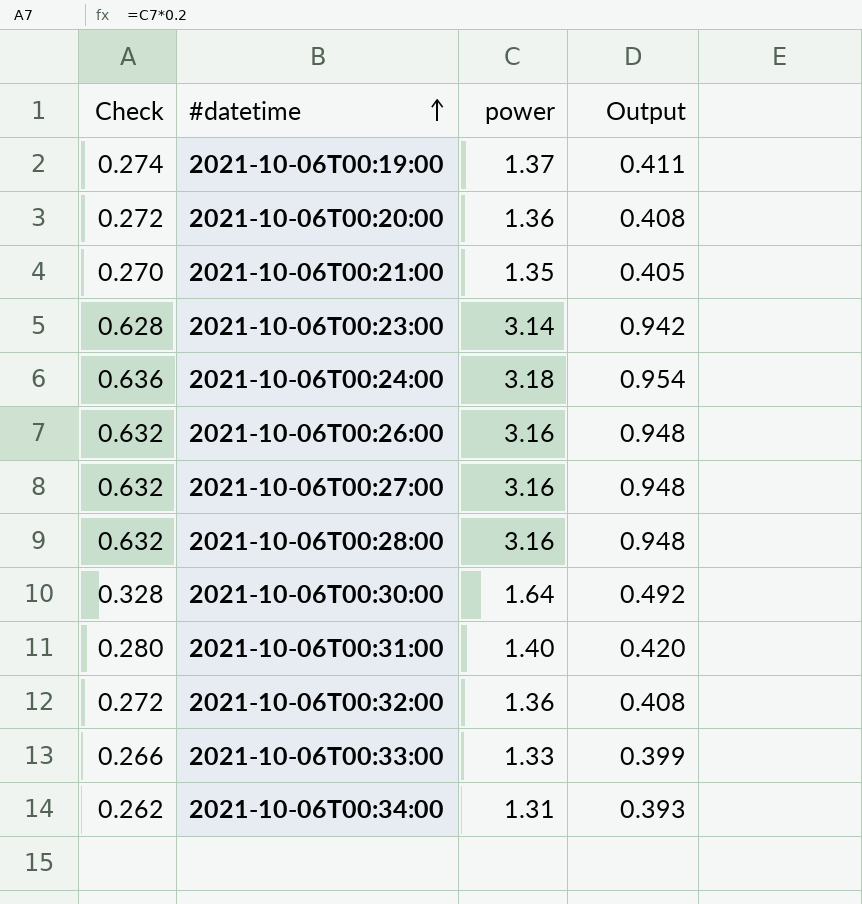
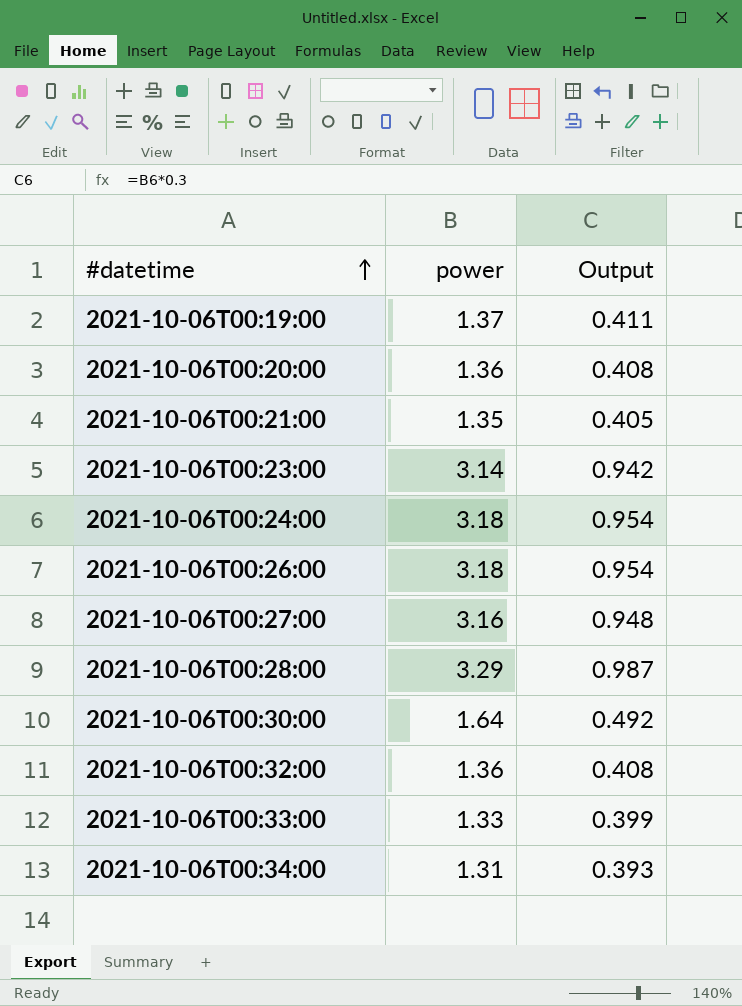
column Check | formula: [power] * 0.2 -> none
row 2021-10-06T00:31:00: 0.280 | 1.40 | 0.420 -> none
2021-10-06T00:26:00 | power: 3.16 -> 3.18
2021-10-06T00:26:00 | Output: 0.948 -> 0.954
2021-10-06T00:28:00 | power: 3.16 -> 3.29
2021-10-06T00:28:00 | Output: 0.948 -> 0.987

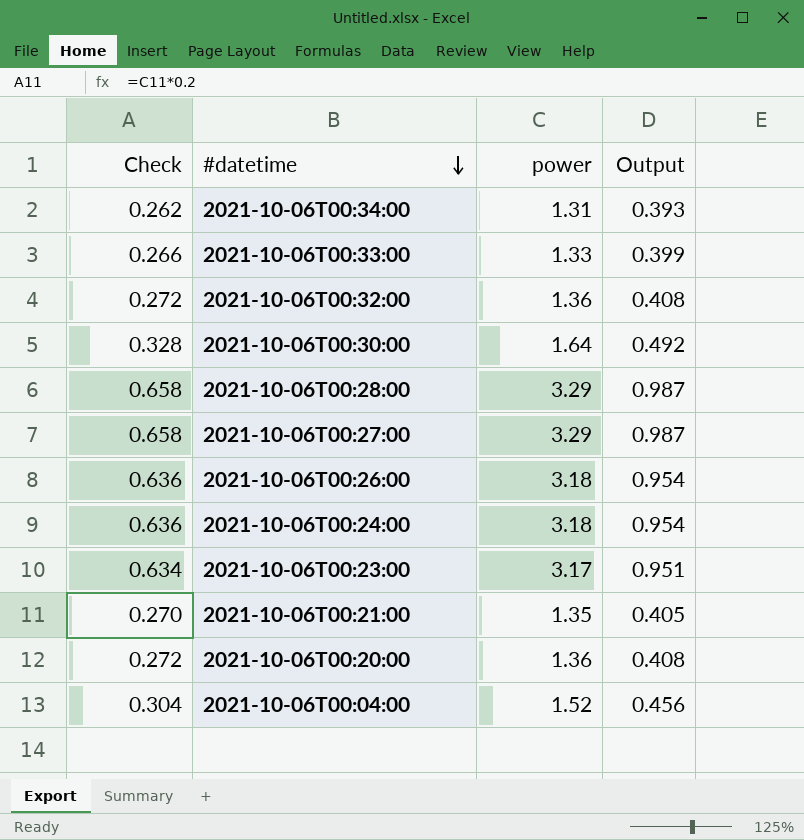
row order: #datetime ascending -> #datetime descending
column Check | formula: none -> [power] * 0.2
row 2021-10-06T00:19:00: 1.37 | 0.411 -> none
2021-10-06T00:27:00 | power: 3.16 -> 3.29
2021-10-06T00:27:00 | Output: 0.948 -> 0.987
2021-10-06T00:23:00 | power: 3.14 -> 3.17
2021-10-06T00:23:00 | Output: 0.942 -> 0.951
row 2021-10-06T00:04:00: none -> 0.304 | 1.52 | 0.456

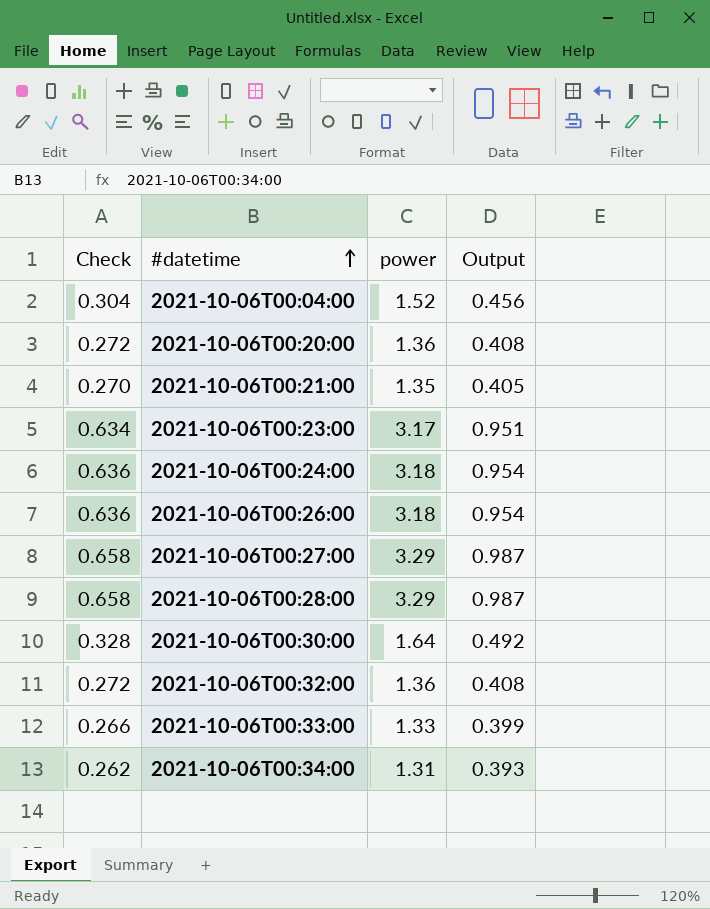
row order: #datetime descending -> #datetime ascending

